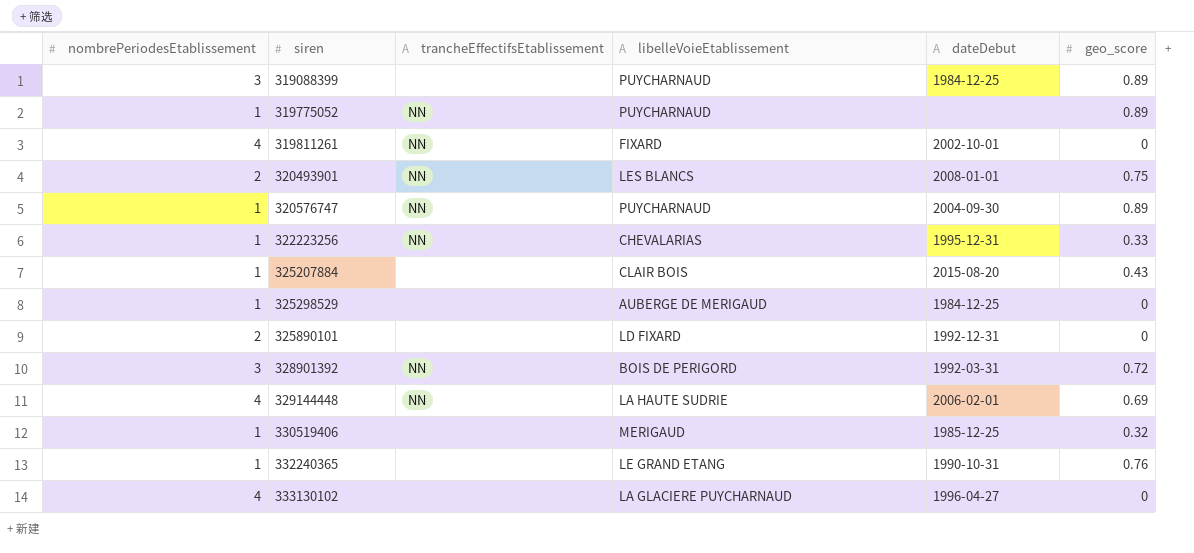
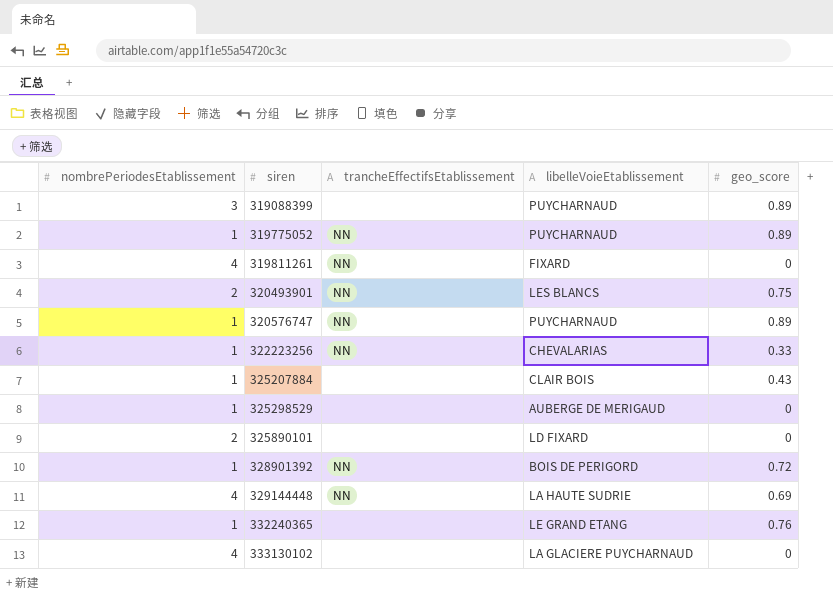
column dateDebut | position: 5 -> none
row 330519406: 1 | none | MERIGAUD | 1985-12-25 | 0.32 -> none
328901392 | nombrePeriodesEtablissement: 3 -> 1

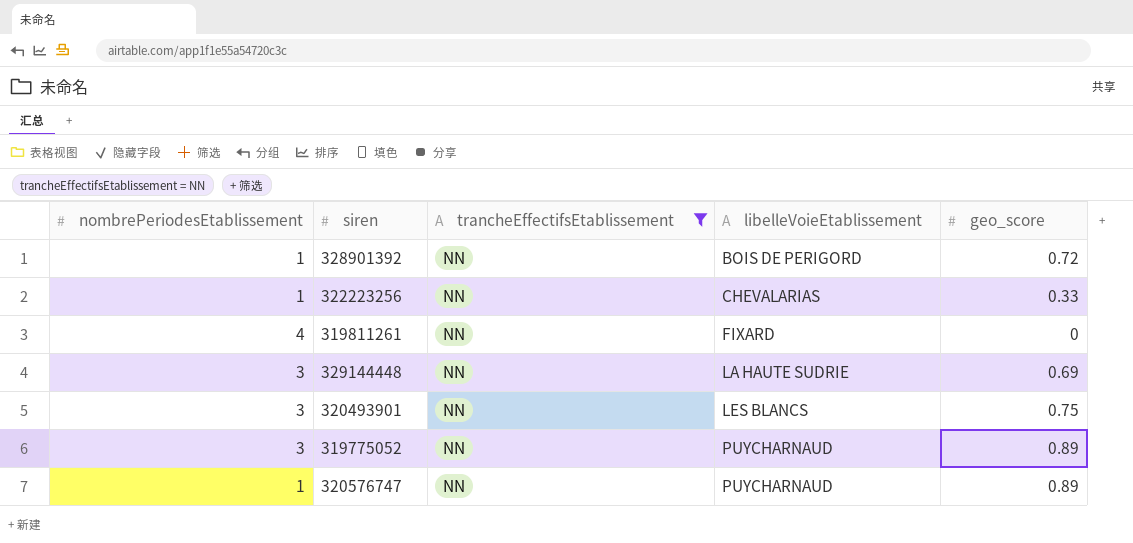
filter: none -> trancheEffectifsEtablissement = NN
row order: siren ascending -> libelleVoieEtablissement ascending
329144448 | nombrePeriodesEtablissement: 4 -> 3
320493901 | nombrePeriodesEtablissement: 2 -> 3
319775052 | nombrePeriodesEtablissement: 1 -> 3

